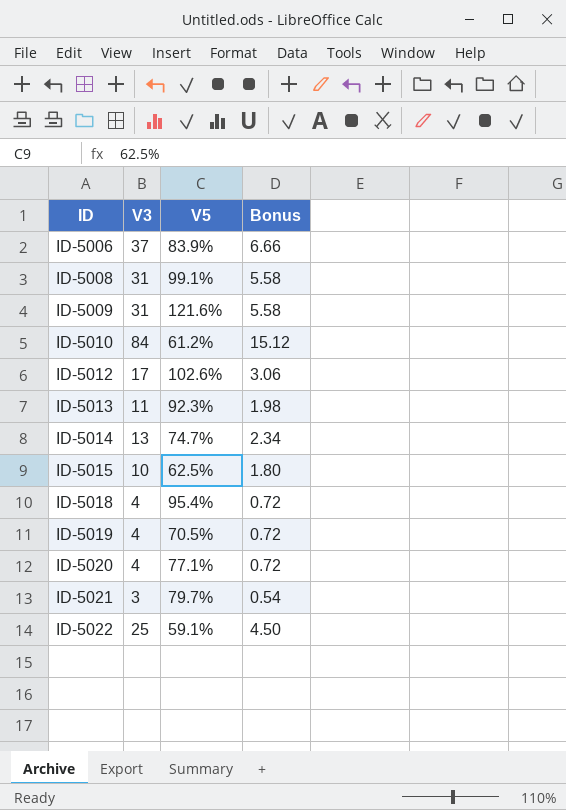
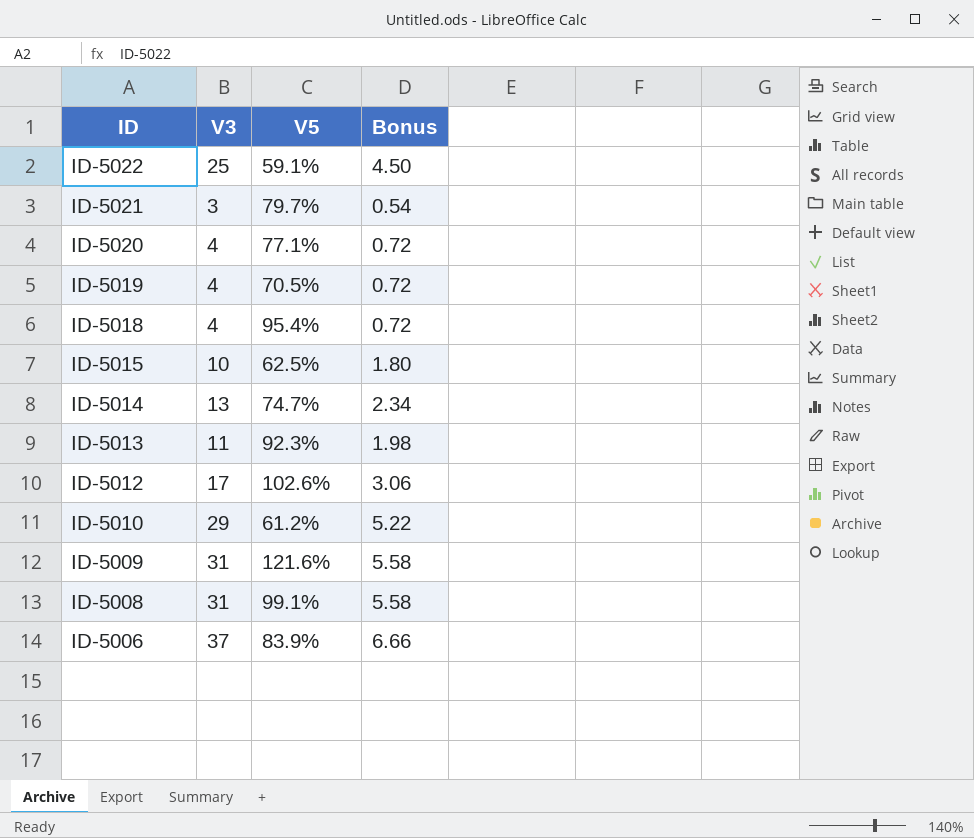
row order: ID ascending -> ID descending
ID-5010 | V3: 84 -> 29
ID-5010 | Bonus: 15.12 -> 5.22

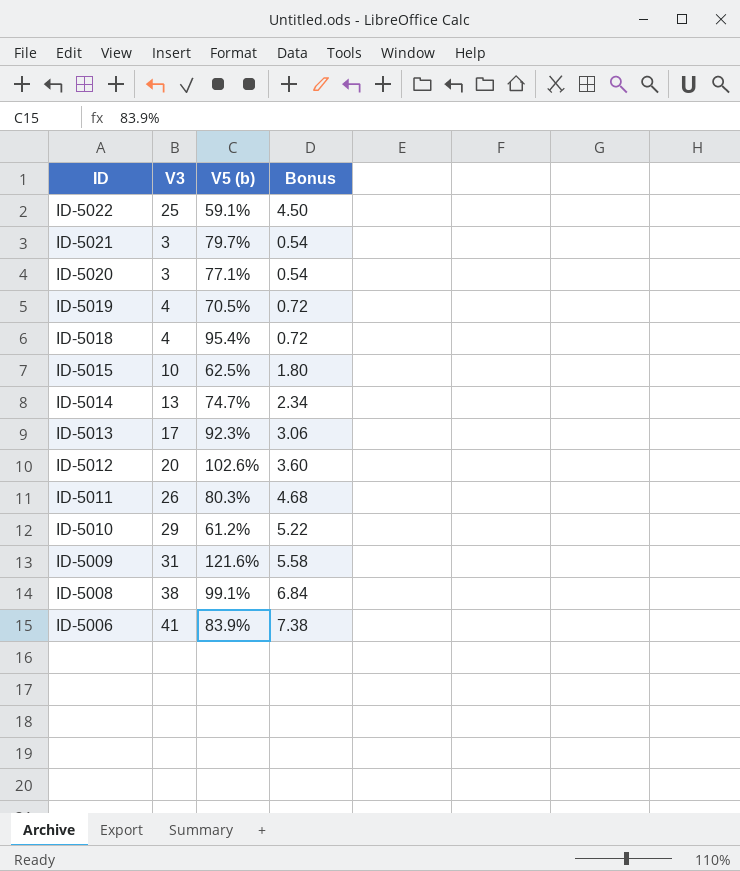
column name: V5 -> V5 (b)
ID-5020 | V3: 4 -> 3
ID-5020 | Bonus: 0.72 -> 0.54
ID-5013 | V3: 11 -> 17
ID-5013 | Bonus: 1.98 -> 3.06
ID-5012 | V3: 17 -> 20
ID-5012 | Bonus: 3.06 -> 3.60
row ID-5011: none -> 26 | 80.3% | 4.68
ID-5008 | V3: 31 -> 38
ID-5008 | Bonus: 5.58 -> 6.84
ID-5006 | V3: 37 -> 41
ID-5006 | Bonus: 6.66 -> 7.38

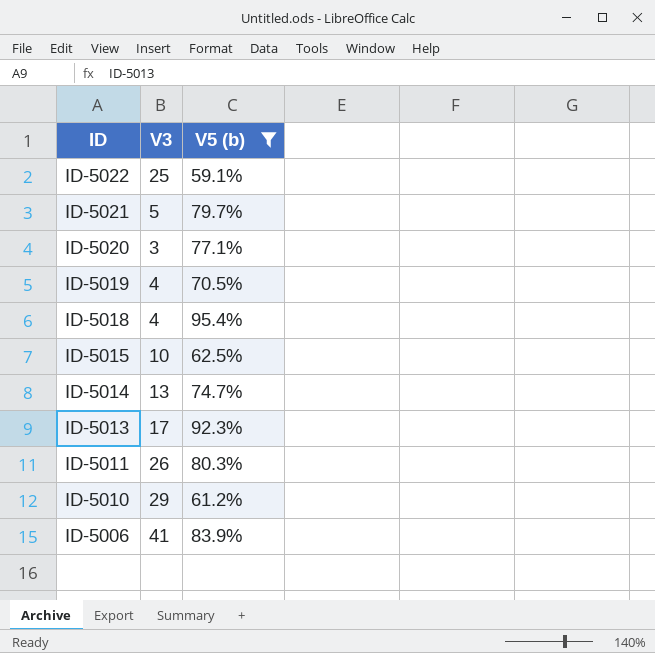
filter: none -> V5 (b) <= 95.4%
column Bonus | formula: [V3] * 0.18 -> none
ID-5021 | V3: 3 -> 5

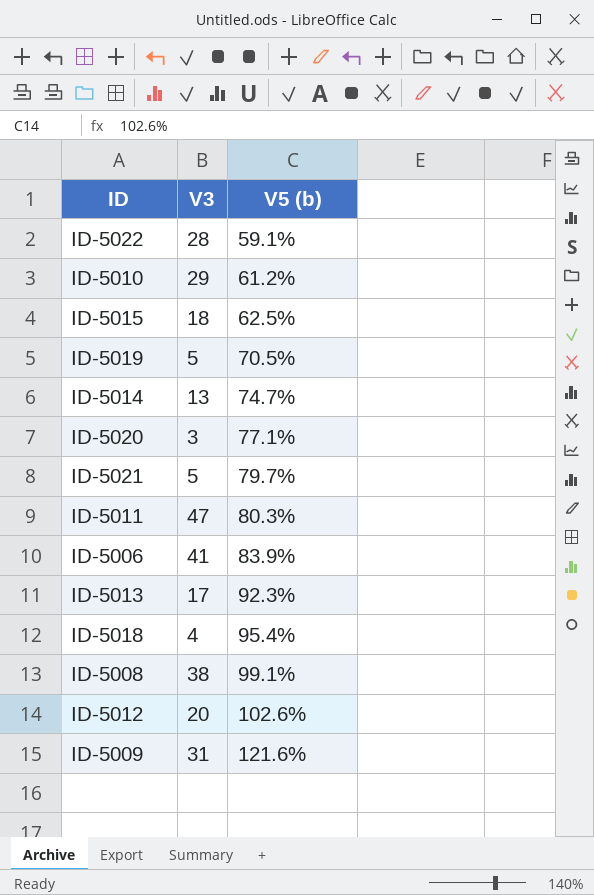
filter: V5 (b) <= 95.4% -> none
row order: ID descending -> V5 (b) ascending
ID-5022 | V3: 25 -> 28
ID-5015 | V3: 10 -> 18
ID-5019 | V3: 4 -> 5
ID-5011 | V3: 26 -> 47

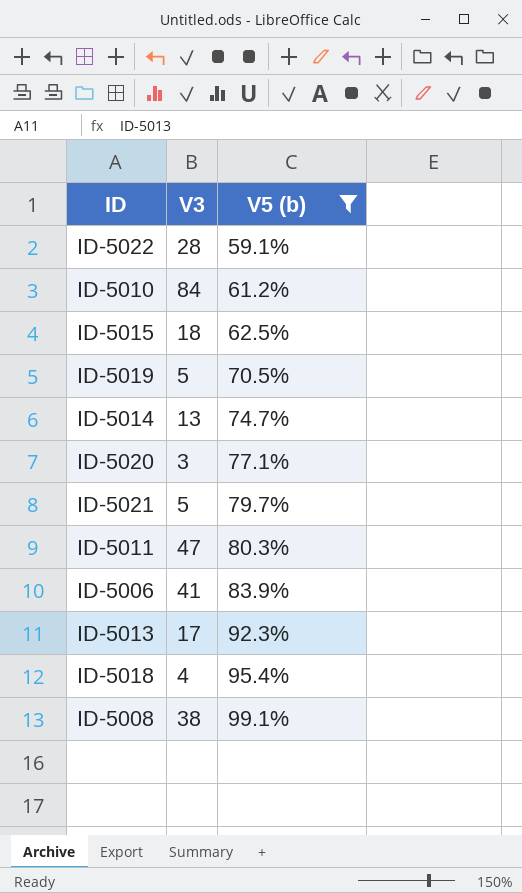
filter: none -> V5 (b) <= 99.1%
ID-5010 | V3: 29 -> 84

